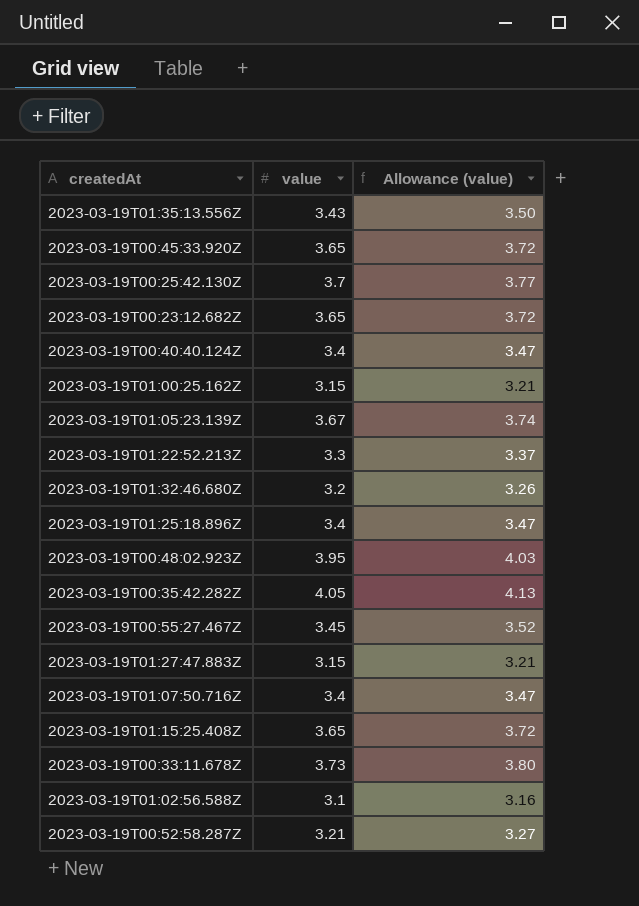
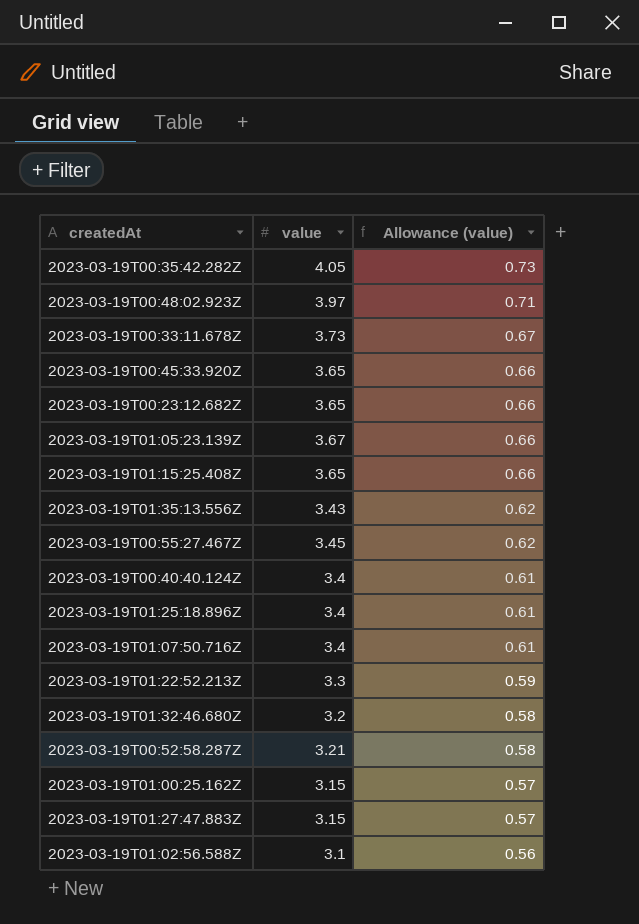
row order: none -> Allowance (value) descending
column Allowance (value) | formula: [value] * 1.02 -> [value] * 0.18
row 2023-03-19T00:25:42.130Z: 3.7 | 3.77 -> none
2023-03-19T00:48:02.923Z | value: 3.95 -> 3.97

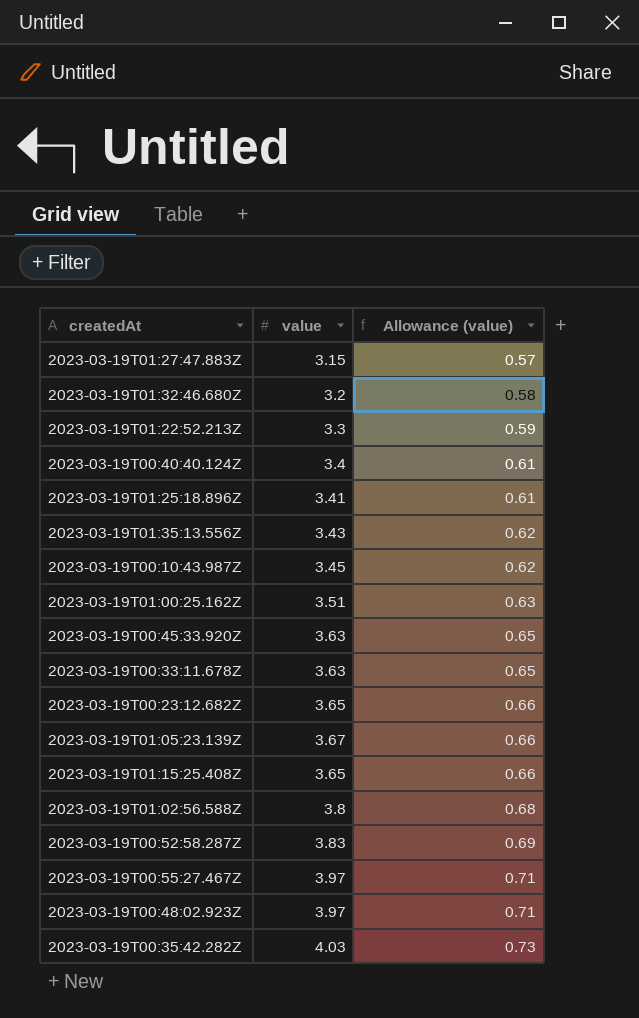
row order: Allowance (value) descending -> Allowance (value) ascending
row 2023-03-19T01:07:50.716Z: 3.4 | 0.61 -> none
2023-03-19T01:25:18.896Z | value: 3.4 -> 3.41
row 2023-03-19T00:10:43.987Z: none -> 3.45 | 0.62
2023-03-19T01:00:25.162Z | value: 3.15 -> 3.51
2023-03-19T01:00:25.162Z | Allowance (value): 0.57 -> 0.63
2023-03-19T00:45:33.920Z | value: 3.65 -> 3.63
2023-03-19T00:45:33.920Z | Allowance (value): 0.66 -> 0.65
2023-03-19T00:33:11.678Z | value: 3.73 -> 3.63
2023-03-19T00:33:11.678Z | Allowance (value): 0.67 -> 0.65
2023-03-19T01:02:56.588Z | value: 3.1 -> 3.8
2023-03-19T01:02:56.588Z | Allowance (value): 0.56 -> 0.68
2023-03-19T00:52:58.287Z | value: 3.21 -> 3.83
2023-03-19T00:52:58.287Z | Allowance (value): 0.58 -> 0.69
2023-03-19T00:55:27.467Z | value: 3.45 -> 3.97
2023-03-19T00:55:27.467Z | Allowance (value): 0.62 -> 0.71
2023-03-19T00:35:42.282Z | value: 4.05 -> 4.03

